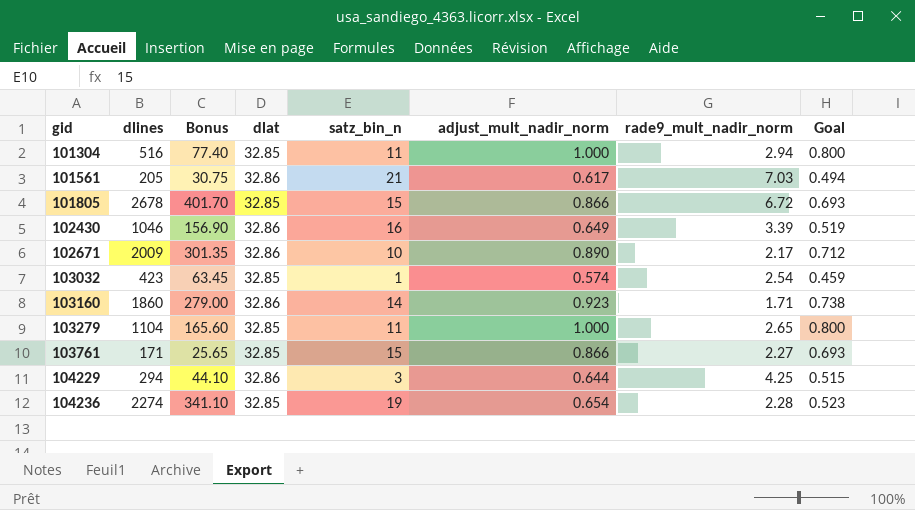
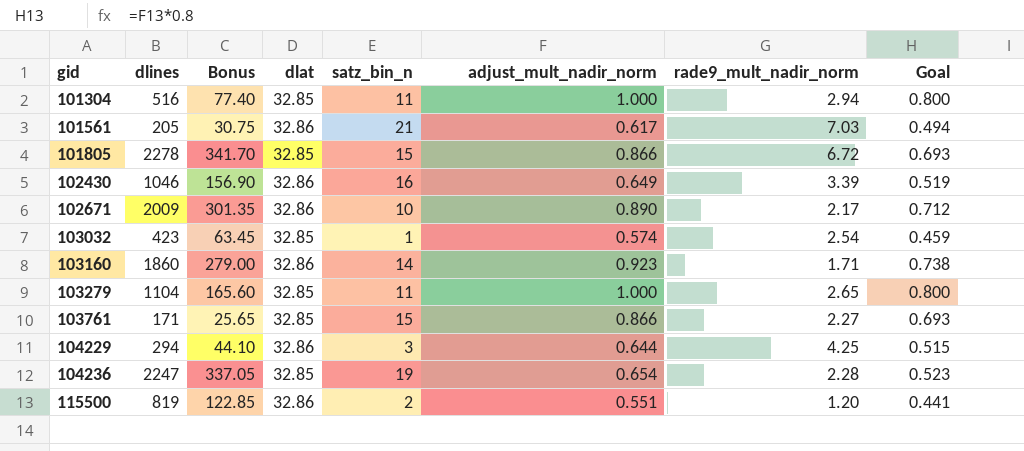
101805 | dlines: 2678 -> 2278
101805 | Bonus: 401.70 -> 341.70
104236 | dlines: 2274 -> 2247
104236 | Bonus: 341.10 -> 337.05
row 115500: none -> 819 | 122.85 | 32.86 | 2 | 0.551 | 1.20 | 0.441

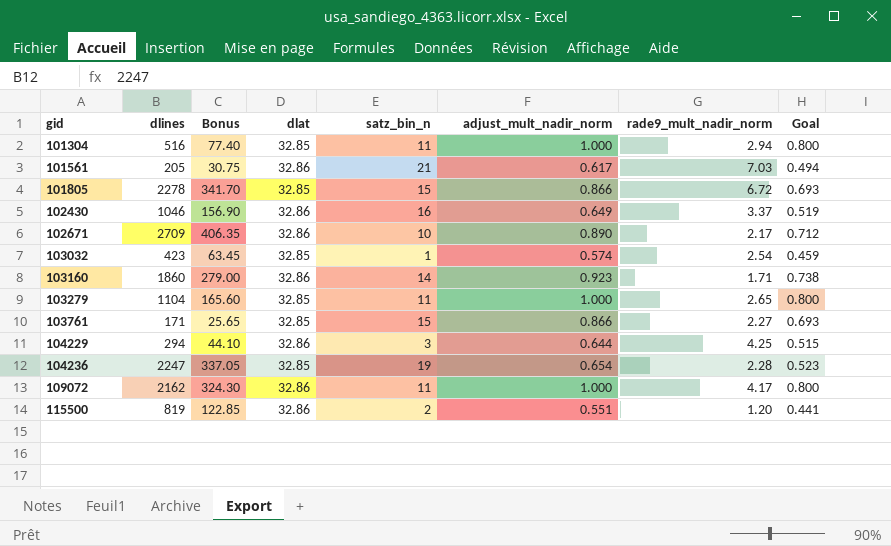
102430 | rade9_mult_nadir_norm: 3.39 -> 3.37
102671 | dlines: 2009 -> 2709
102671 | Bonus: 301.35 -> 406.35
row 109072: none -> 2162 | 324.30 | 32.86 | 11 | 1.000 | 4.17 | 0.800

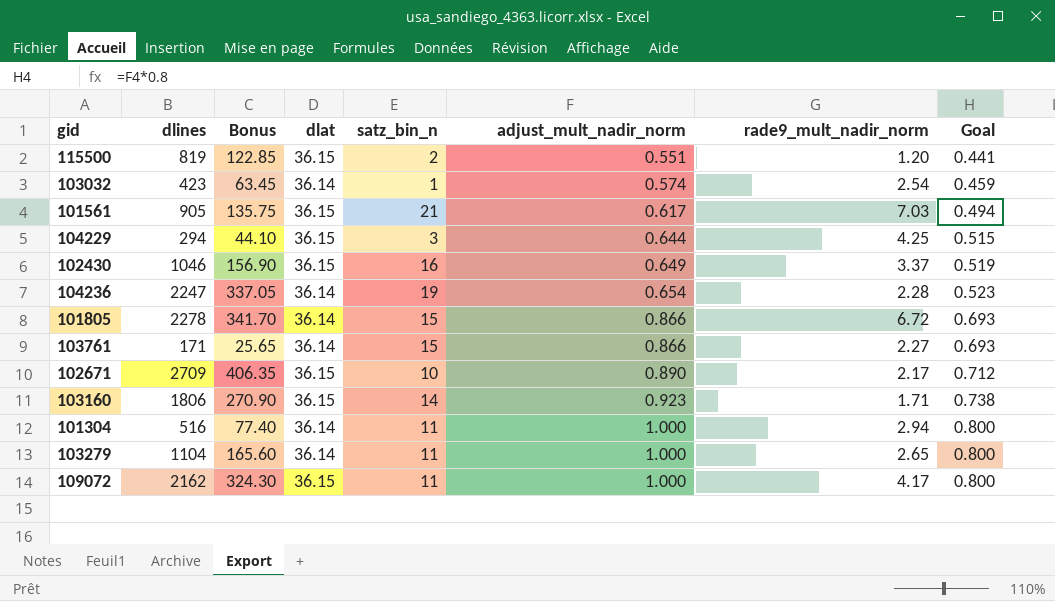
row order: gid ascending -> adjust_mult_nadir_norm ascending
115500 | dlat: 32.86 -> 36.15
103032 | dlat: 32.85 -> 36.14
101561 | dlines: 205 -> 905
101561 | Bonus: 30.75 -> 135.75
101561 | dlat: 32.86 -> 36.15
104229 | dlat: 32.86 -> 36.15
102430 | dlat: 32.86 -> 36.15
104236 | dlat: 32.85 -> 36.14
101805 | dlat: 32.85 -> 36.14
103761 | dlat: 32.85 -> 36.14
102671 | dlat: 32.86 -> 36.15
103160 | dlines: 1860 -> 1806
103160 | Bonus: 279.00 -> 270.90
103160 | dlat: 32.86 -> 36.15
101304 | dlat: 32.85 -> 36.14
103279 | dlat: 32.85 -> 36.14
109072 | dlat: 32.86 -> 36.15

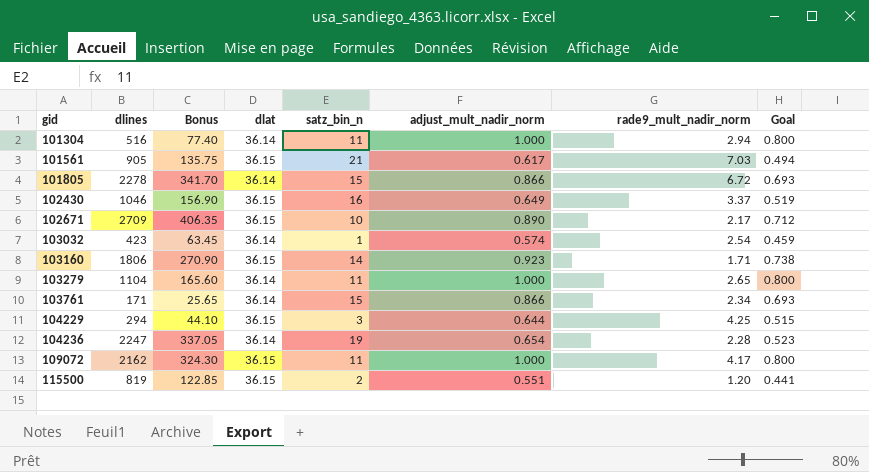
row order: adjust_mult_nadir_norm ascending -> gid ascending
103761 | rade9_mult_nadir_norm: 2.27 -> 2.34

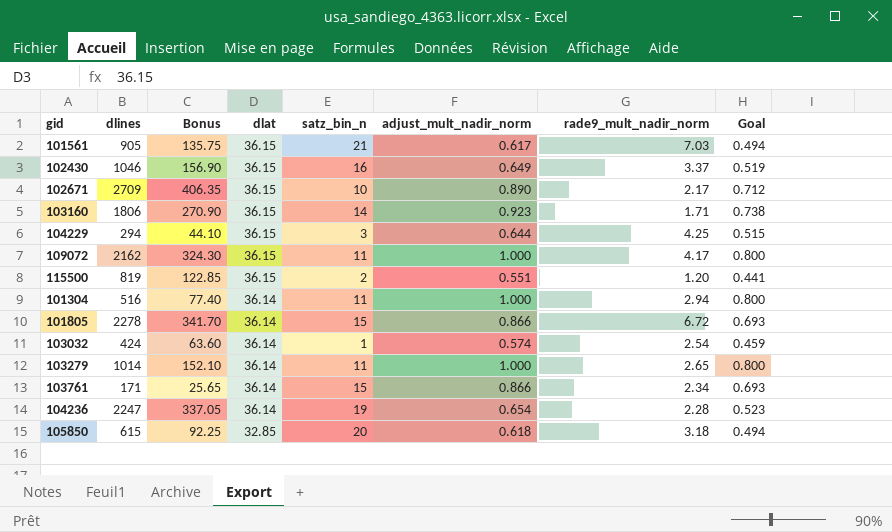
row order: gid ascending -> dlat descending
103032 | dlines: 423 -> 424
103032 | Bonus: 63.45 -> 63.60
103279 | dlines: 1104 -> 1014
103279 | Bonus: 165.60 -> 152.10
row 105850: none -> 615 | 92.25 | 32.85 | 20 | 0.618 | 3.18 | 0.494

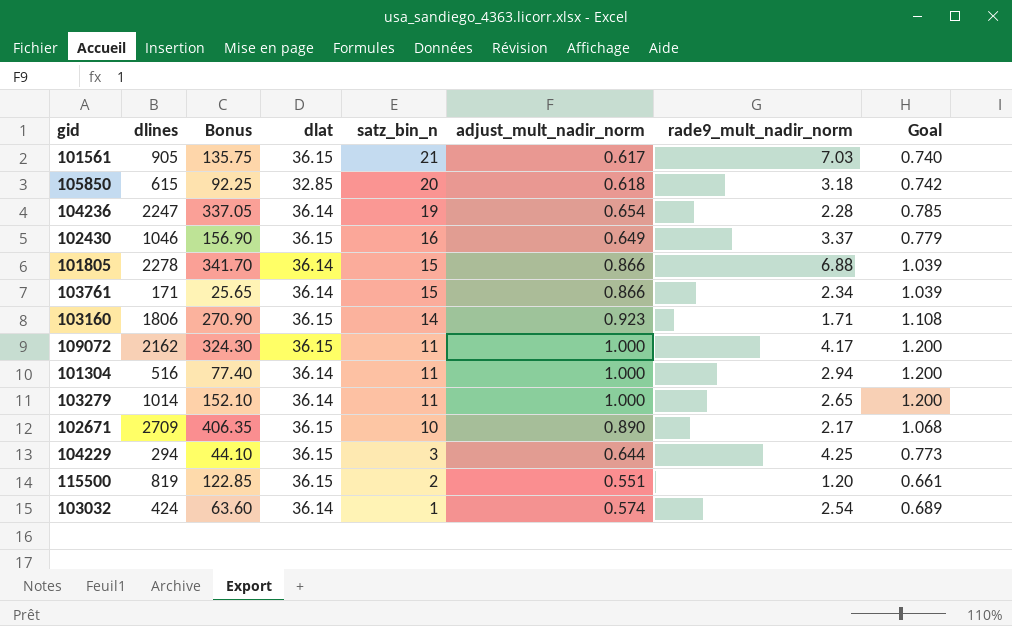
row order: dlat descending -> satz_bin_n descending
column Goal | formula: [adjust_mult_nadir_norm] * 0.8 -> [adjust_mult_nadir_norm] * 1.2
101805 | rade9_mult_nadir_norm: 6.72 -> 6.88

